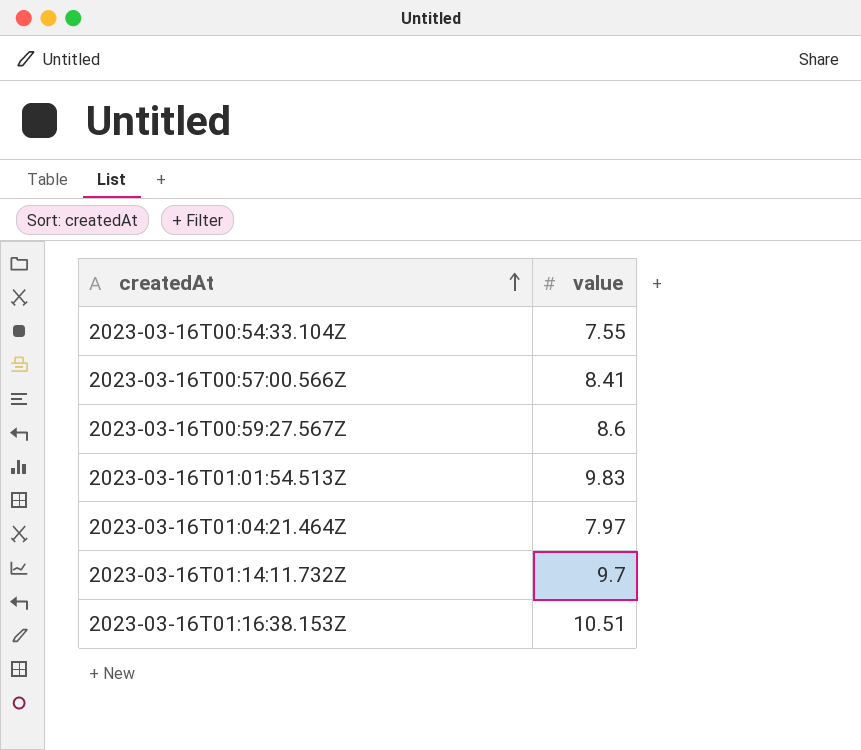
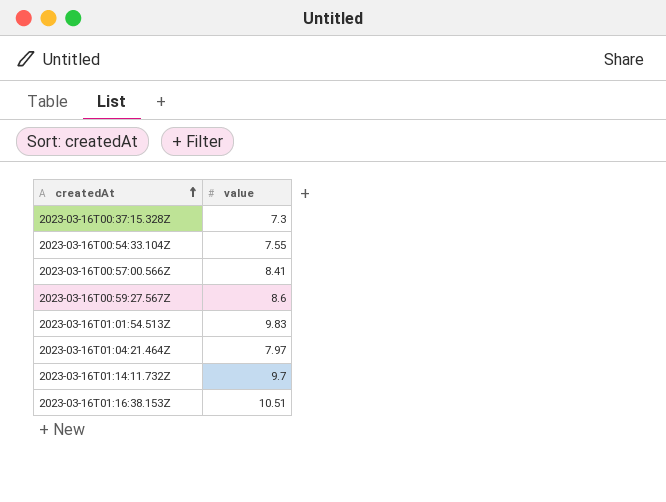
row 2023-03-16T00:37:15.328Z: none -> 7.3

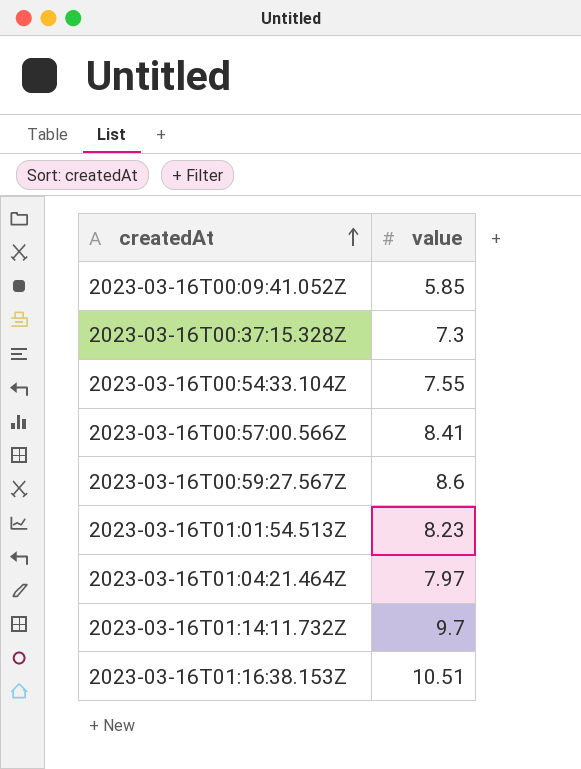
row 2023-03-16T00:09:41.052Z: none -> 5.85
2023-03-16T01:01:54.513Z | value: 9.83 -> 8.23

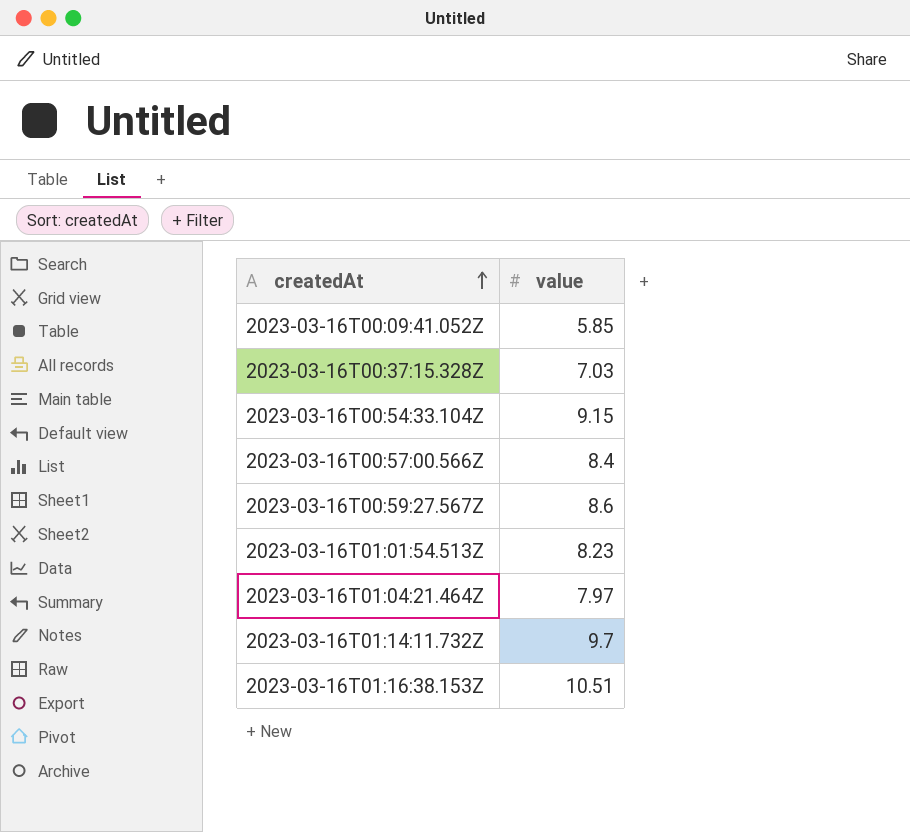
2023-03-16T00:37:15.328Z | value: 7.3 -> 7.03
2023-03-16T00:54:33.104Z | value: 7.55 -> 9.15
2023-03-16T00:57:00.566Z | value: 8.41 -> 8.4

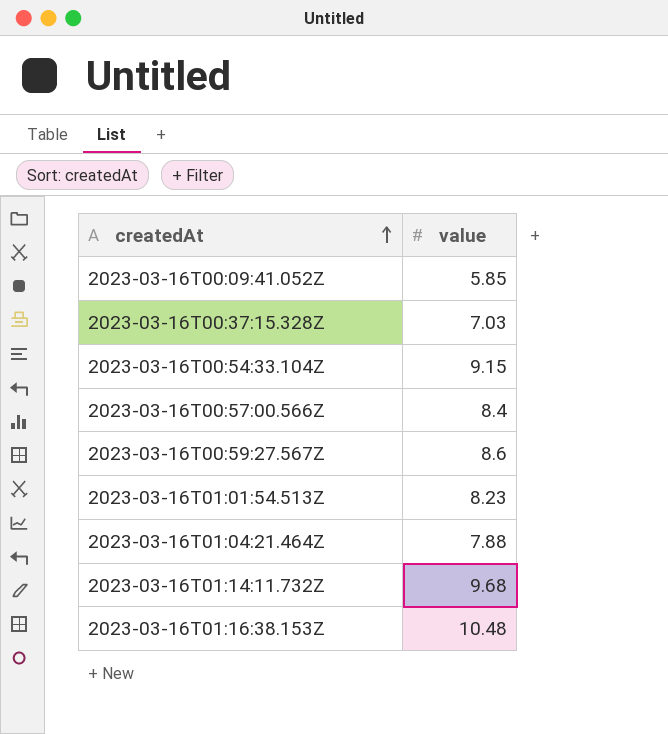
2023-03-16T01:04:21.464Z | value: 7.97 -> 7.88
2023-03-16T01:14:11.732Z | value: 9.7 -> 9.68
2023-03-16T01:16:38.153Z | value: 10.51 -> 10.48

